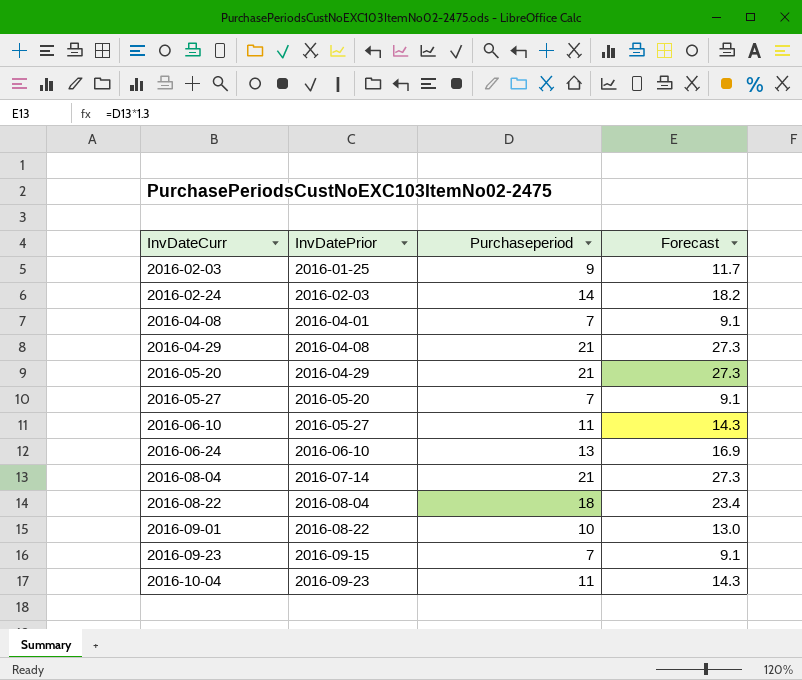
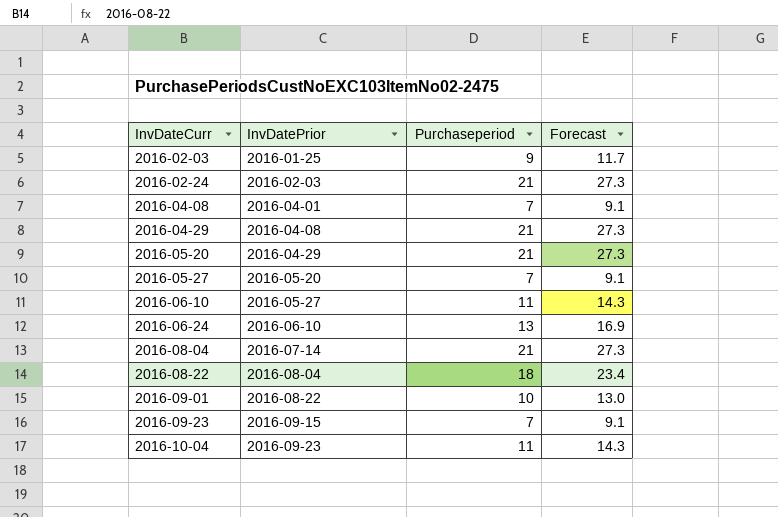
2016-02-24 | Purchaseperiod: 14 -> 21
2016-02-24 | Forecast: 18.2 -> 27.3

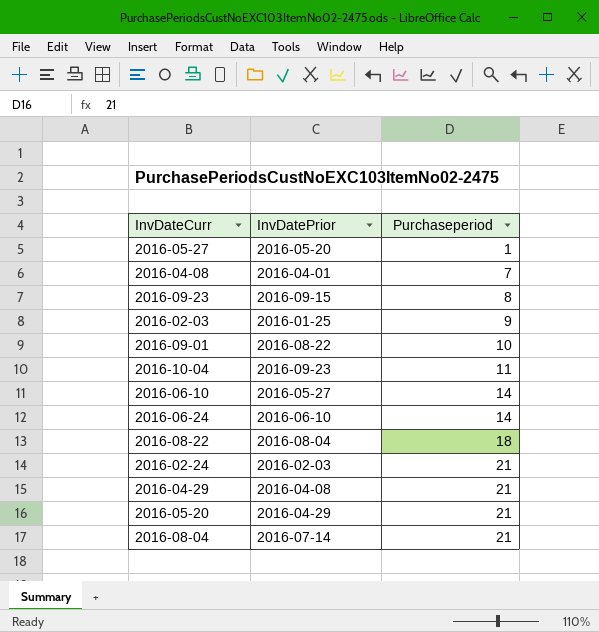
row order: InvDateCurr ascending -> Purchaseperiod ascending
column Forecast | formula: [Purchaseperiod] * 1.3 -> none
2016-05-27 | Purchaseperiod: 7 -> 1
2016-09-23 | Purchaseperiod: 7 -> 8
2016-06-10 | Purchaseperiod: 11 -> 14
2016-06-24 | Purchaseperiod: 13 -> 14

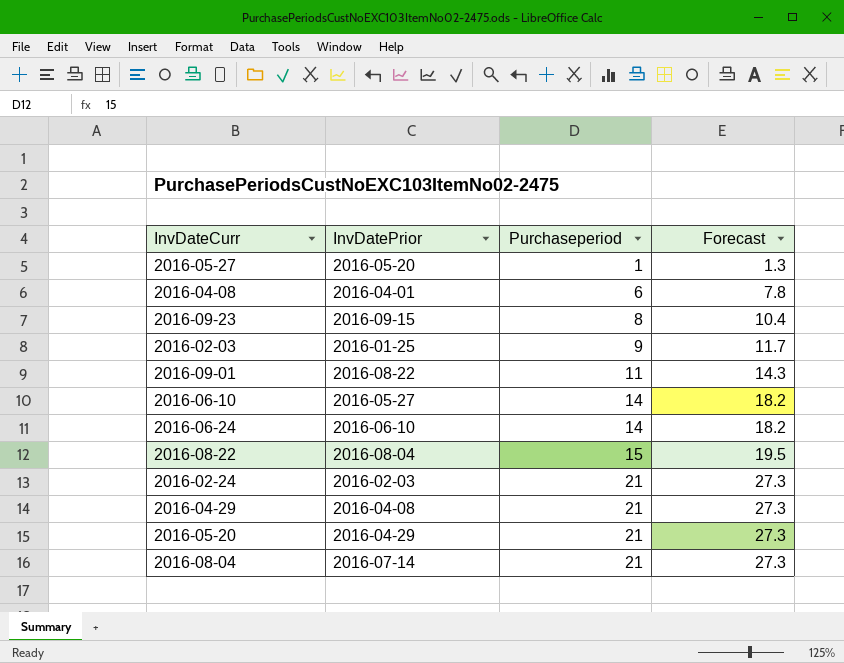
column Forecast | formula: none -> [Purchaseperiod] * 1.3
row 2016-10-04: 2016-09-23 | 11 -> none
2016-04-08 | Purchaseperiod: 7 -> 6
2016-09-01 | Purchaseperiod: 10 -> 11
2016-08-22 | Purchaseperiod: 18 -> 15

